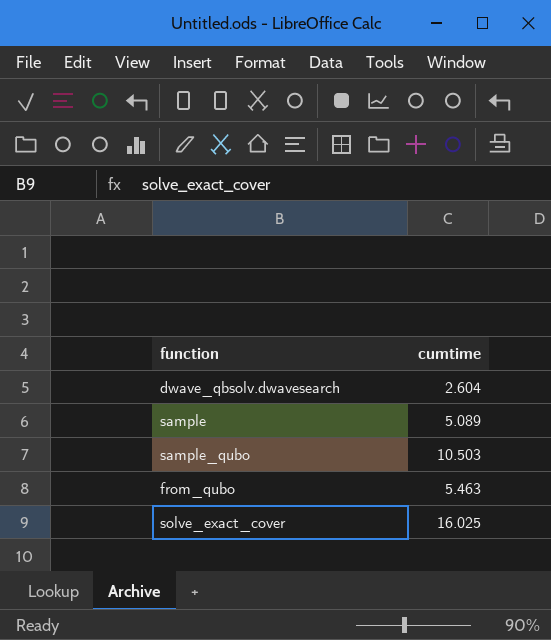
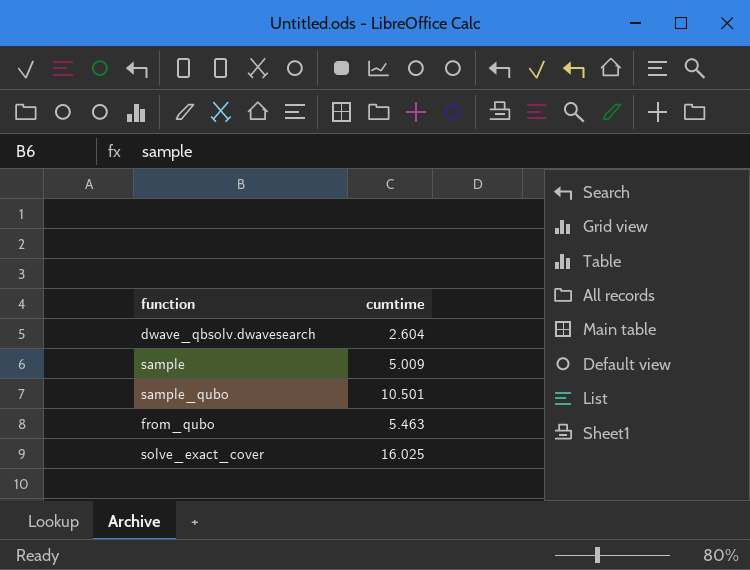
sample | cumtime: 5.089 -> 5.009
sample_qubo | cumtime: 10.503 -> 10.501

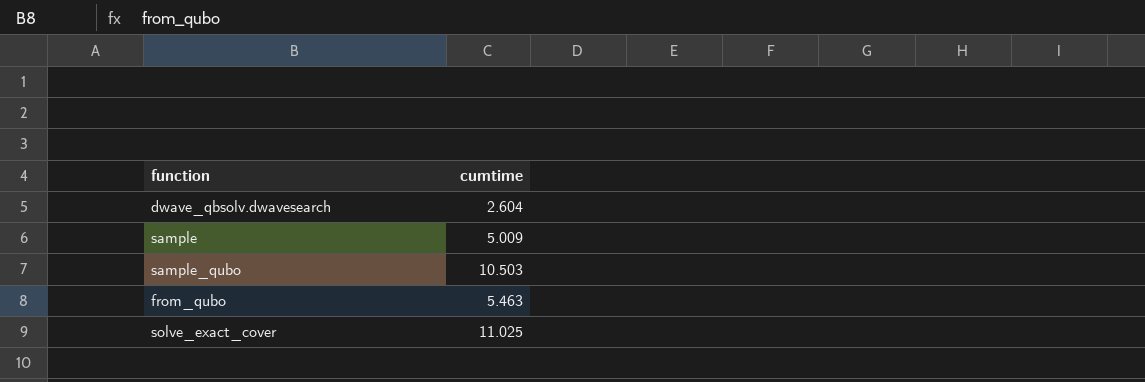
sample_qubo | cumtime: 10.501 -> 10.503
solve_exact_cover | cumtime: 16.025 -> 11.025

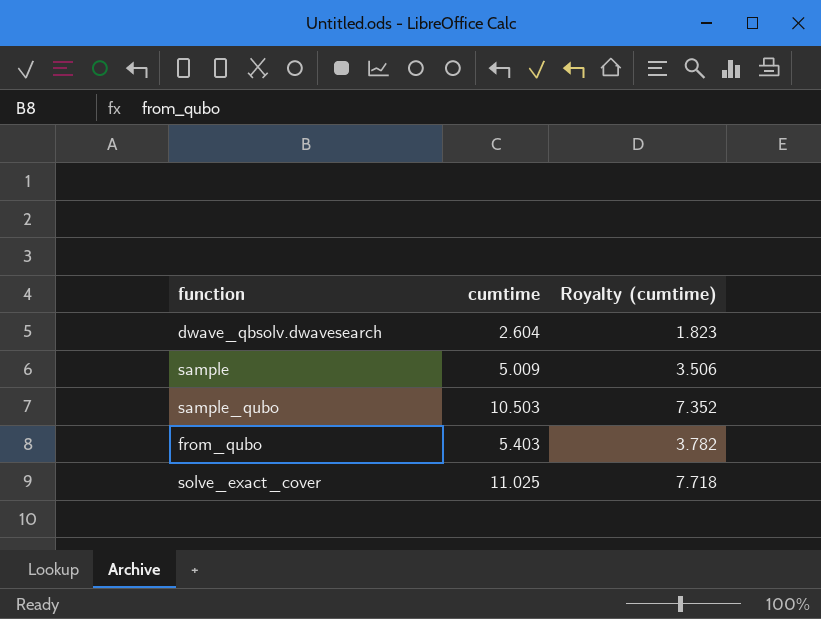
column Royalty (cumtime) | formula: none -> [cumtime] * 0.7
from_qubo | cumtime: 5.463 -> 5.403

